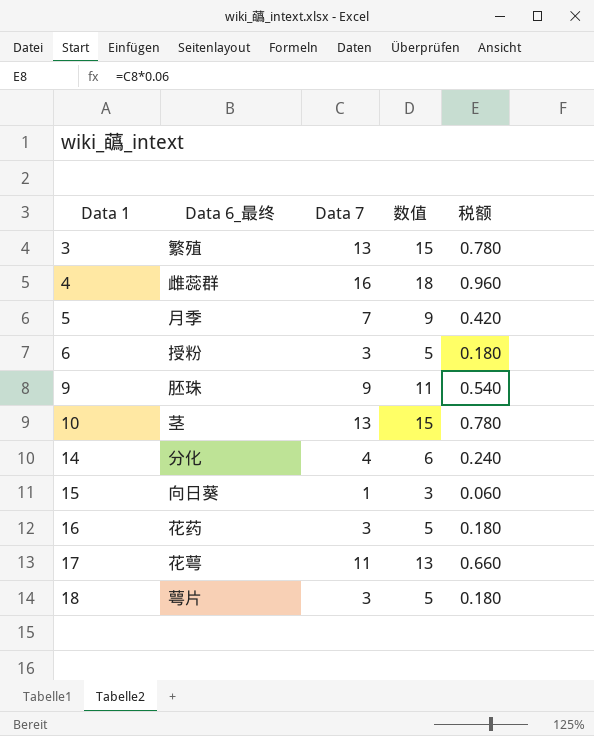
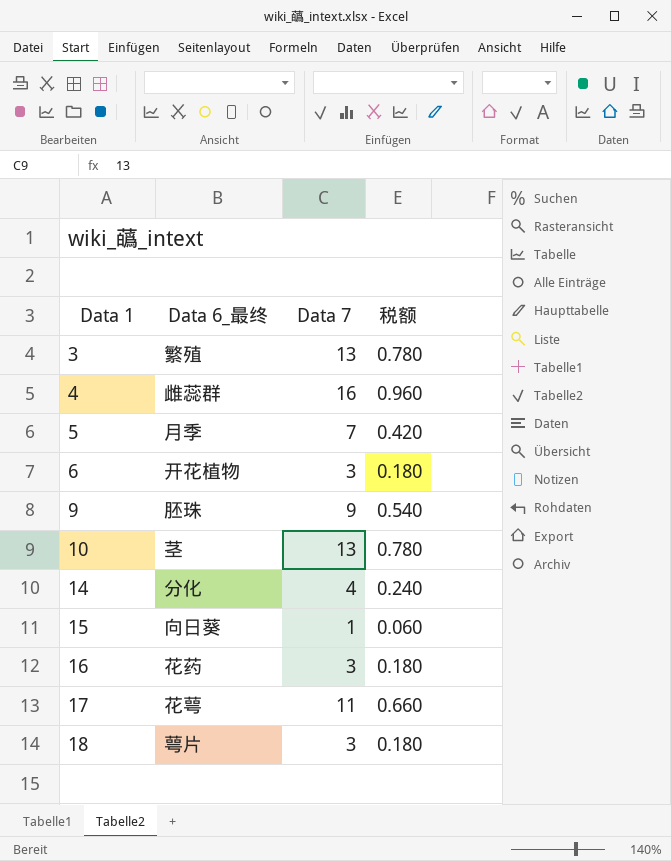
column 数值 | formula: [Data 7] + 2 -> none
6 | Data 6_最终: 授粉 -> 开花植物

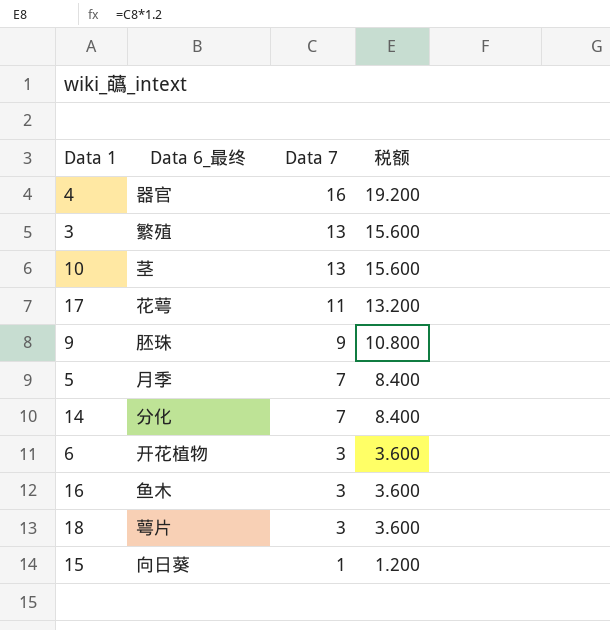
row order: Data 1 ascending -> Data 7 descending
column 税额 | formula: [Data 7] * 0.06 -> [Data 7] * 1.2
4 | Data 6_最终: 雌蕊群 -> 器官
14 | Data 7: 4 -> 7
16 | Data 6_最终: 花药 -> 鱼木

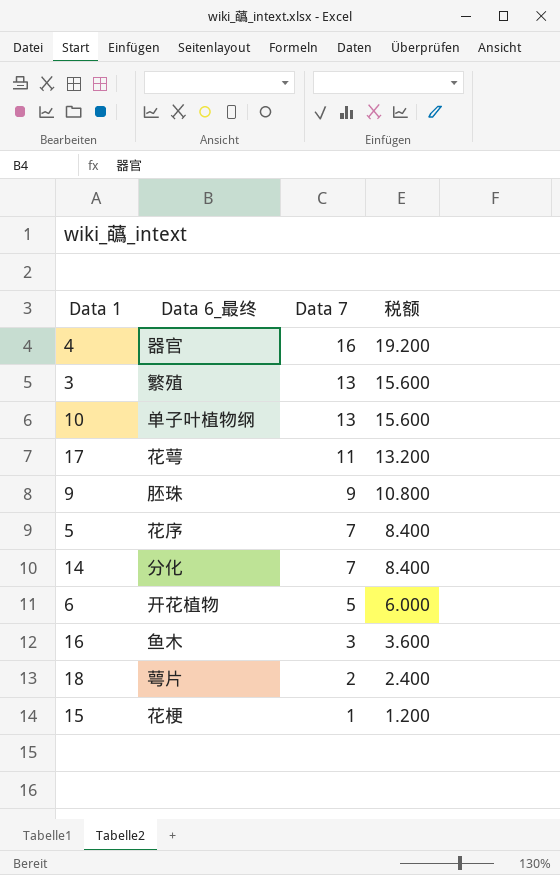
10 | Data 6_最终: 茎 -> 单子叶植物纲
5 | Data 6_最终: 月季 -> 花序
6 | Data 7: 3 -> 5
6 | 税额: 3.600 -> 6.000
18 | Data 7: 3 -> 2
18 | 税额: 3.600 -> 2.400
15 | Data 6_最终: 向日葵 -> 花梗

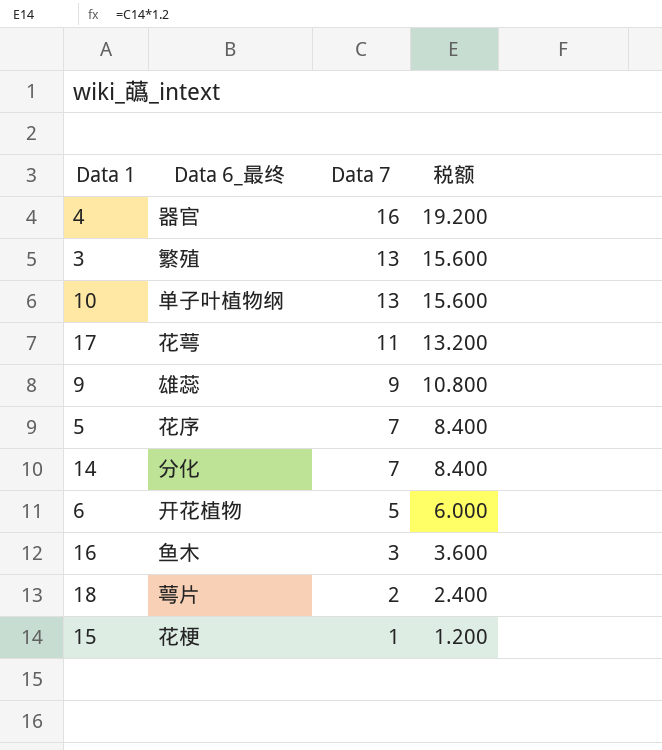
9 | Data 6_最终: 胚珠 -> 雄蕊

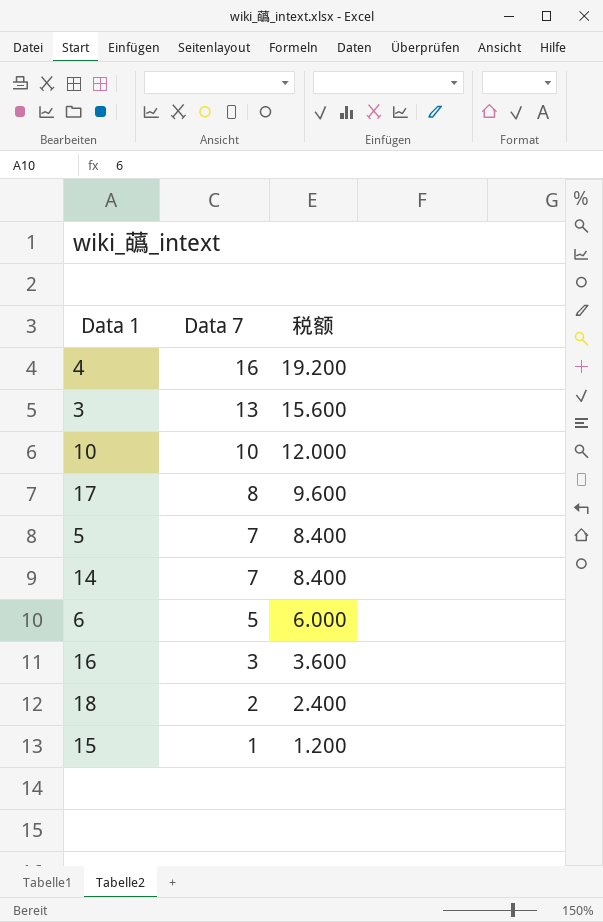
column Data 6_最终 | position: 2 -> none
row 9: 雄蕊 | 9 | 10.800 -> none
10 | Data 7: 13 -> 10
10 | 税额: 15.600 -> 12.000
17 | Data 7: 11 -> 8
17 | 税额: 13.200 -> 9.600

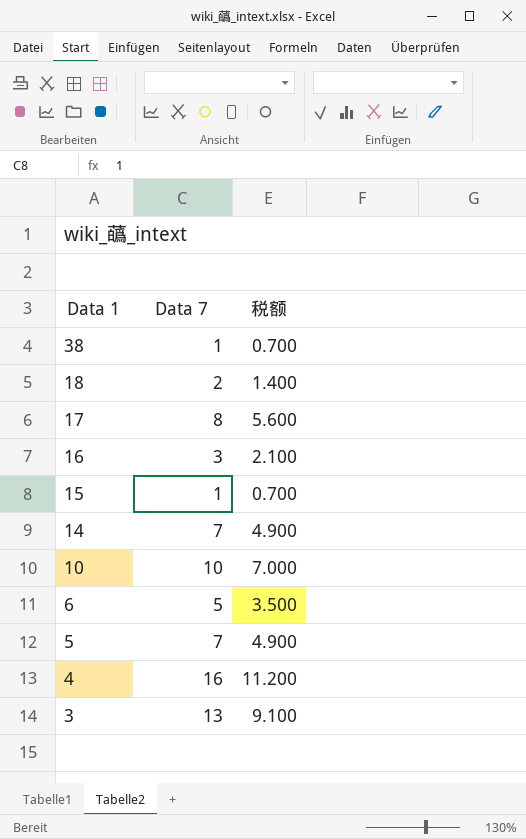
row order: Data 7 descending -> Data 1 descending
column 税额 | formula: [Data 7] * 1.2 -> [Data 7] * 0.7
row 38: none -> 1 | 0.700

